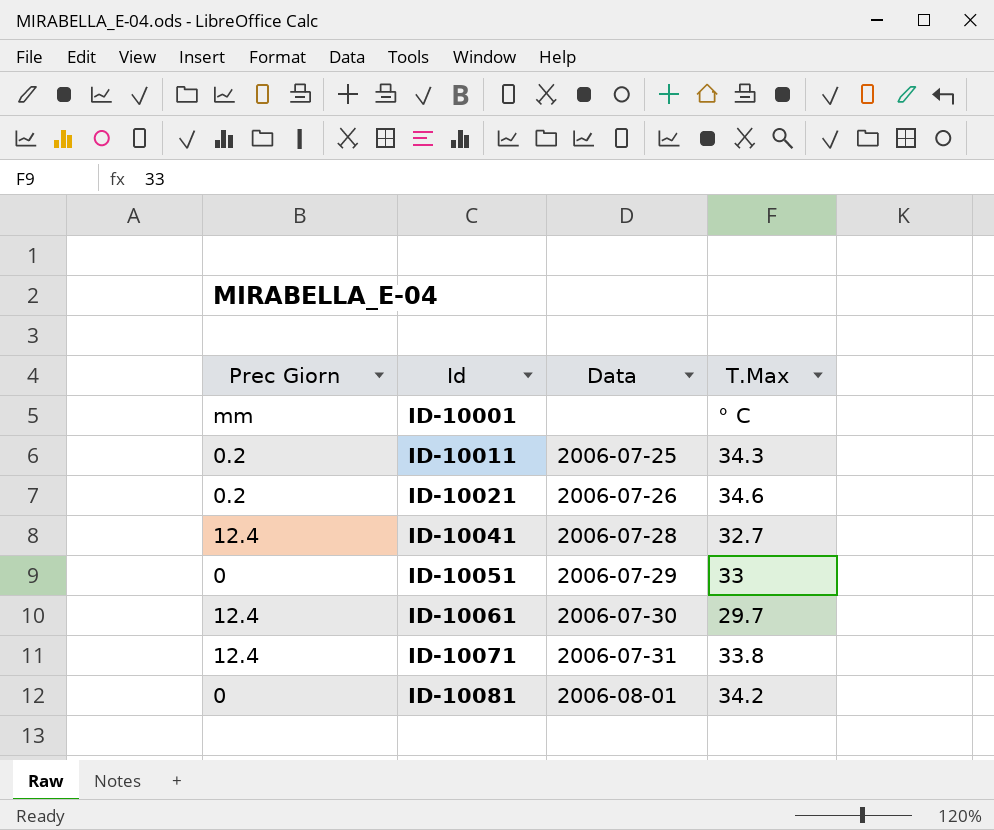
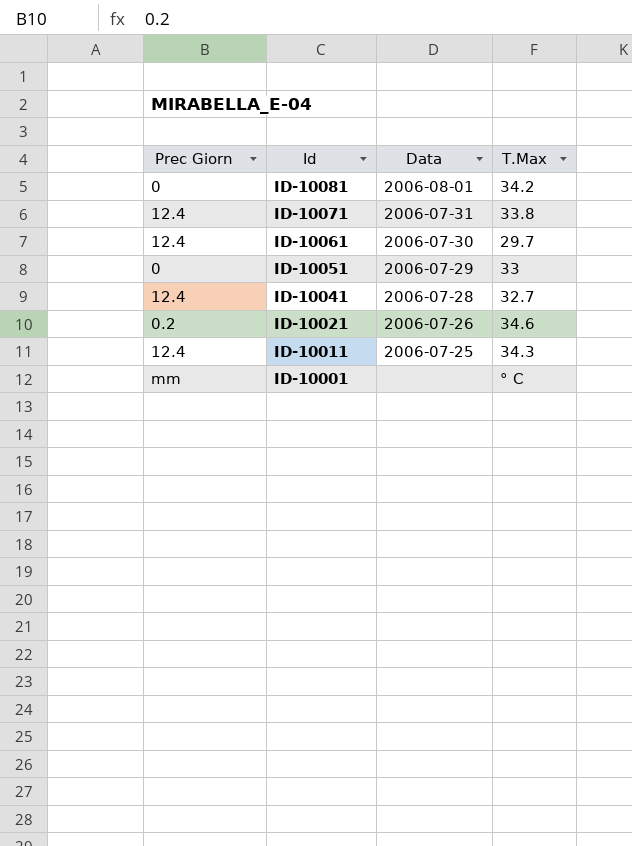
row order: Id ascending -> Id descending
ID-10011 | Prec Giorn: 0.2 -> 12.4

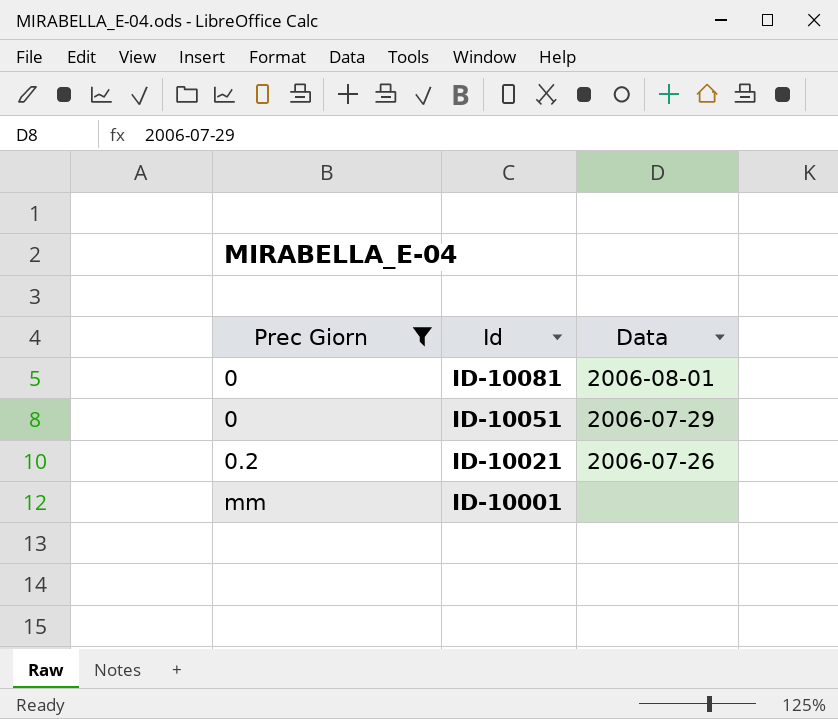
filter: none -> Prec Giorn != 12.4
column T.Max | position: 4 -> none

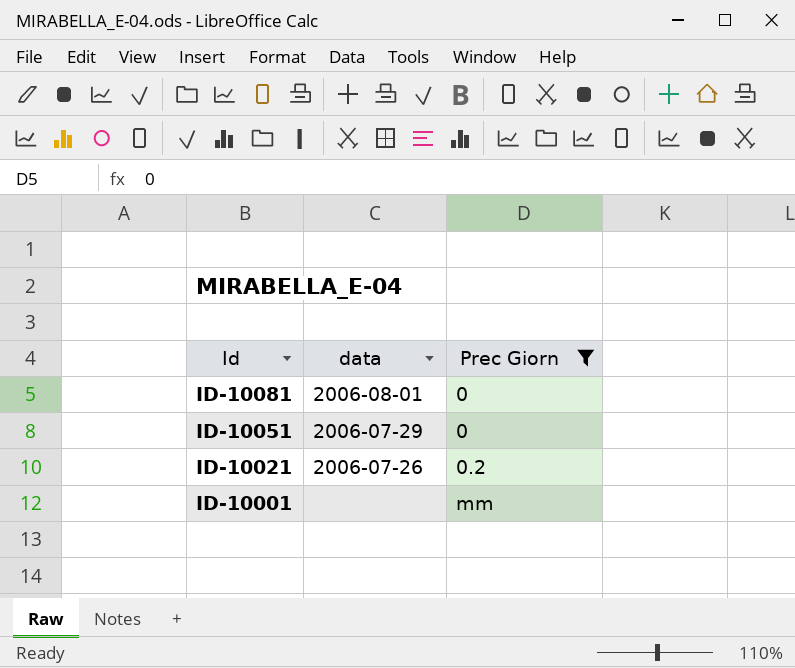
column name: Data -> data
column Prec Giorn | position: 1 -> 3

